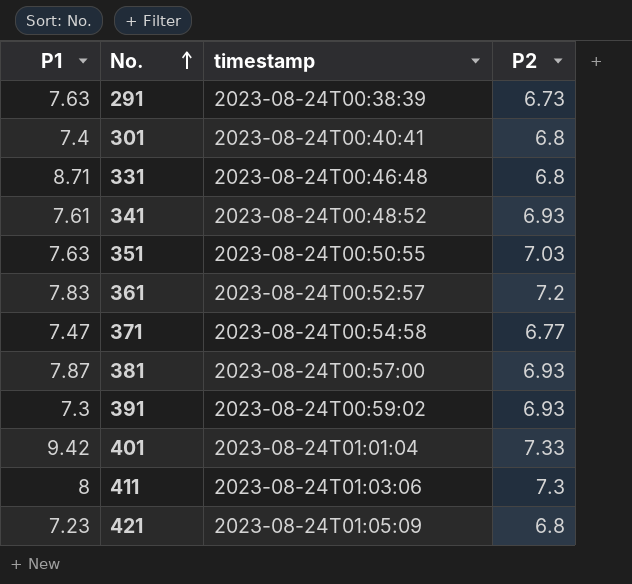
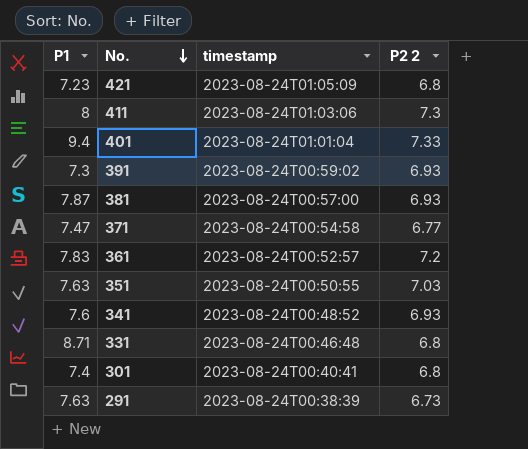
row order: No. ascending -> No. descending
column name: P2 -> P2 2
401 | P1: 9.42 -> 9.4
341 | P1: 7.61 -> 7.6

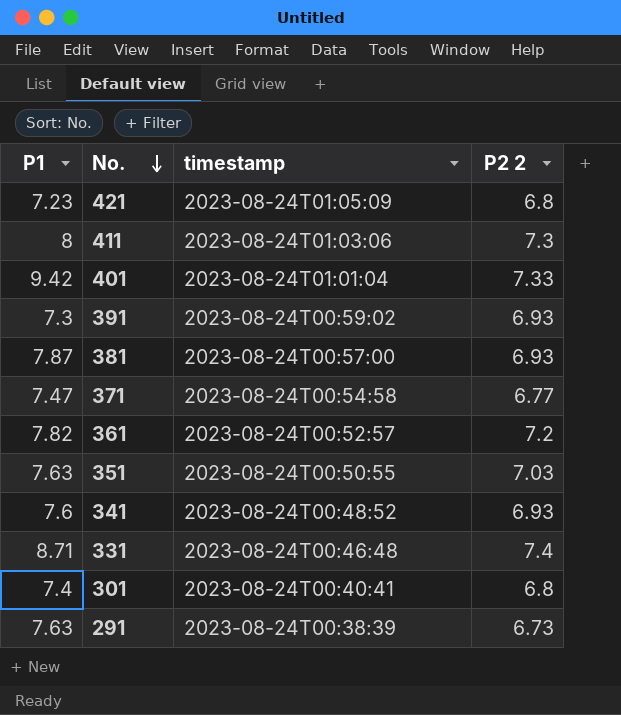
401 | P1: 9.4 -> 9.42
361 | P1: 7.83 -> 7.82
331 | P2 2: 6.8 -> 7.4

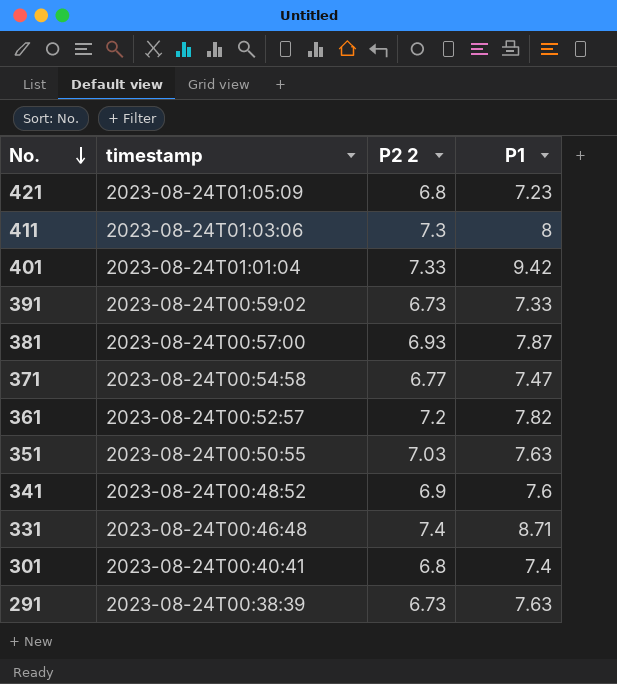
column P1 | position: 1 -> 4
391 | P2 2: 6.93 -> 6.73
391 | P1: 7.3 -> 7.33
341 | P2 2: 6.93 -> 6.9

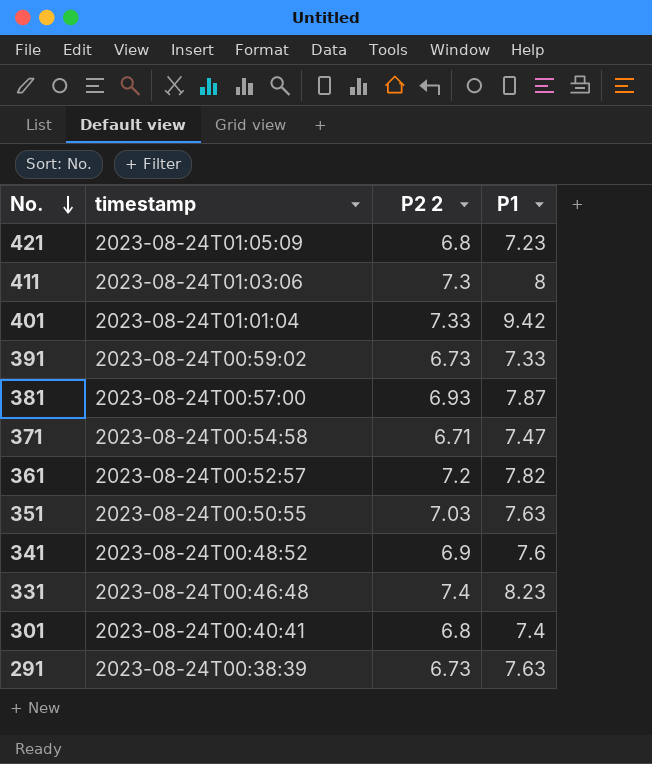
371 | P2 2: 6.77 -> 6.71
331 | P1: 8.71 -> 8.23

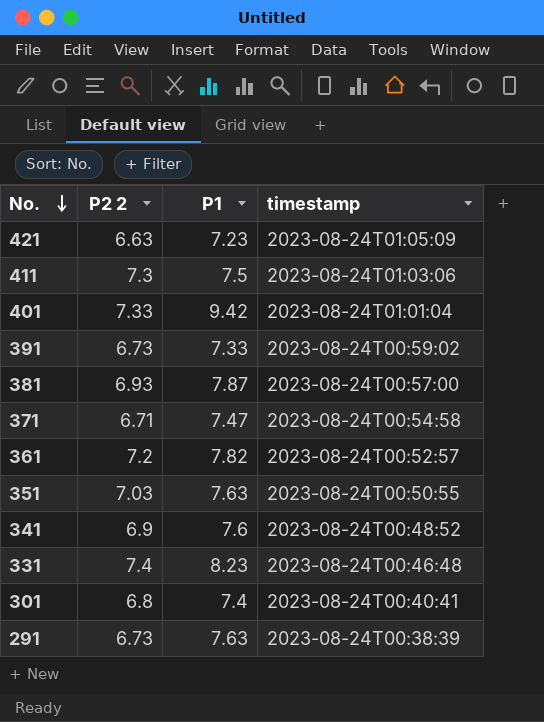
column timestamp | position: 2 -> 4
421 | P2 2: 6.8 -> 6.63
411 | P1: 8 -> 7.5

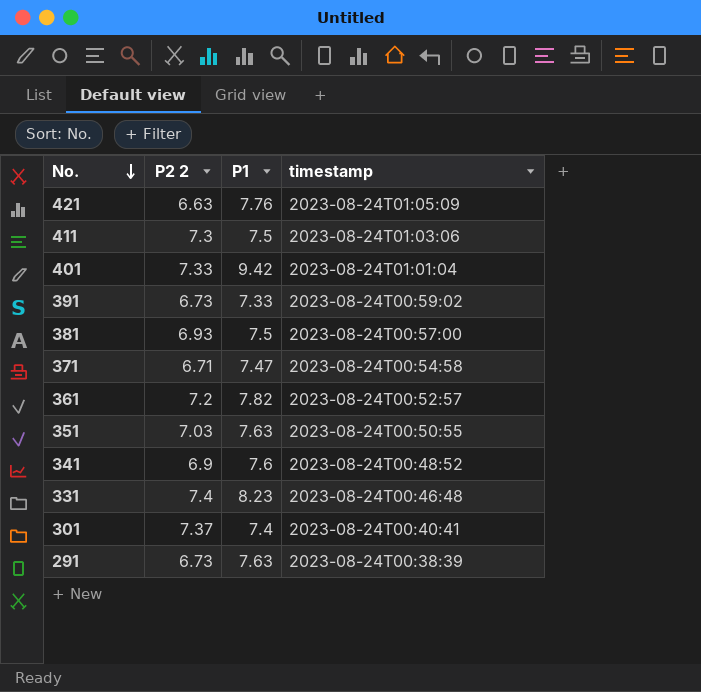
421 | P1: 7.23 -> 7.76
381 | P1: 7.87 -> 7.5
301 | P2 2: 6.8 -> 7.37

